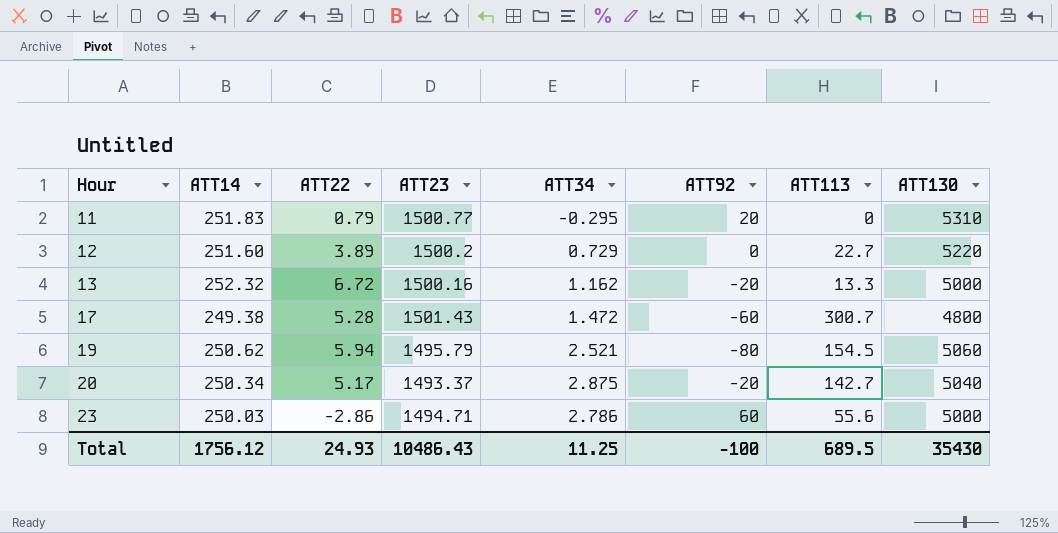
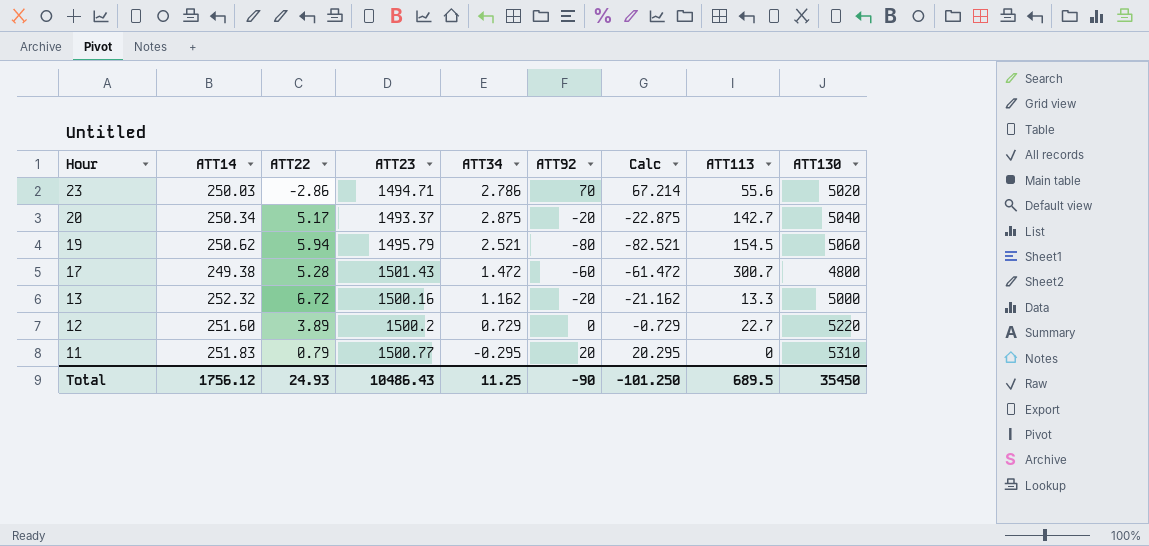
row order: Hour ascending -> Hour descending
column Calc | formula: none -> [ATT92] - [ATT34]
23 | ATT92: 60 -> 70
23 | ATT130: 5000 -> 5020
Total | ATT92: -100 -> -90
Total | ATT130: 35430 -> 35450

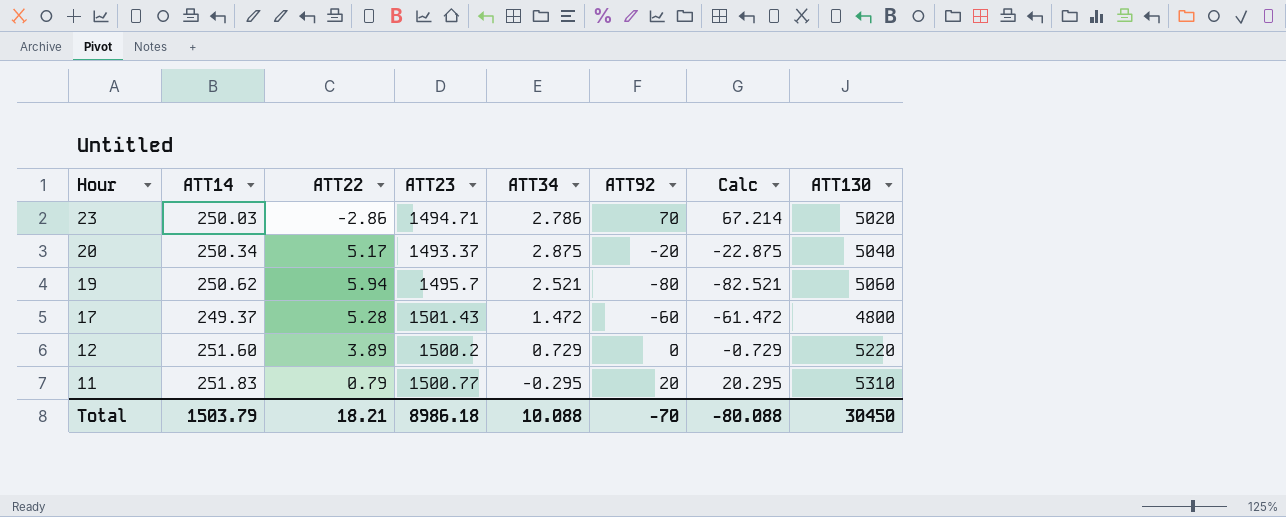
column ATT113 | position: 8 -> none
row 13: 252.32 | 6.72 | 1500.16 | 1.162 | -20 | -21.162 | 13.3 | 5000 -> none
19 | ATT23: 1495.79 -> 1495.7
17 | ATT14: 249.38 -> 249.37
Total | ATT14: 1756.12 -> 1503.79
Total | ATT22: 24.93 -> 18.21
Total | ATT23: 10486.43 -> 8986.18
Total | ATT34: 11.25 -> 10.088
Total | ATT92: -90 -> -70
Total | Calc: -101.250 -> -80.088
Total | ATT130: 35450 -> 30450

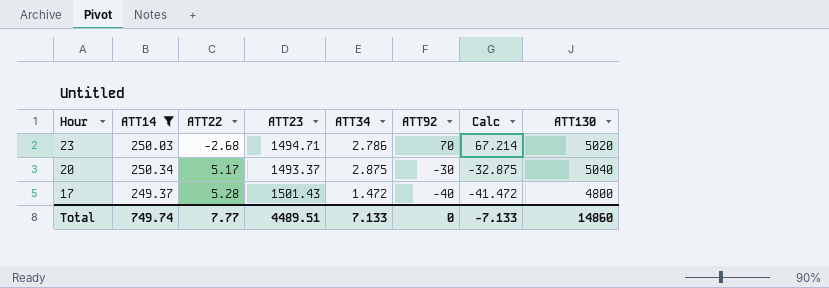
filter: none -> ATT14 <= 250.34
23 | ATT22: -2.86 -> -2.68
20 | ATT92: -20 -> -30
20 | Calc: -22.875 -> -32.875
17 | ATT92: -60 -> -40
17 | Calc: -61.472 -> -41.472
Total | ATT14: 1503.79 -> 749.74
Total | ATT22: 18.21 -> 7.77
Total | ATT23: 8986.18 -> 4489.51
Total | ATT34: 10.088 -> 7.133
Total | ATT92: -70 -> 0
Total | Calc: -80.088 -> -7.133
Total | ATT130: 30450 -> 14860

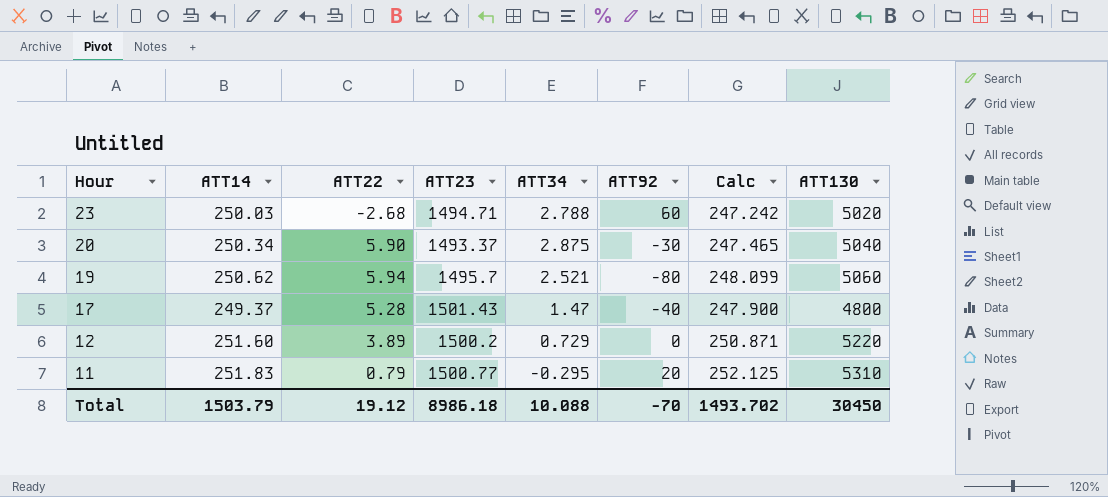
filter: ATT14 <= 250.34 -> none
column Calc | formula: [ATT92] - [ATT34] -> [ATT14] - [ATT34]
23 | ATT34: 2.786 -> 2.788
23 | ATT92: 70 -> 60
20 | ATT22: 5.17 -> 5.90
17 | ATT34: 1.472 -> 1.47
Total | ATT14: 749.74 -> 1503.79
Total | ATT22: 7.77 -> 19.12
Total | ATT23: 4489.51 -> 8986.18
Total | ATT34: 7.133 -> 10.088
Total | ATT92: 0 -> -70
Total | Calc: -7.133 -> 1493.702
Total | ATT130: 14860 -> 30450

